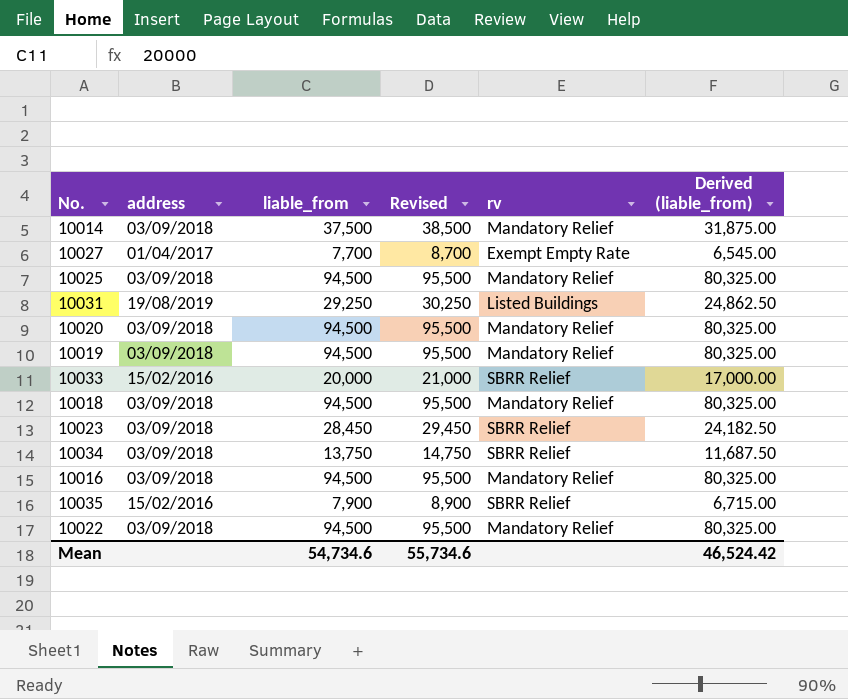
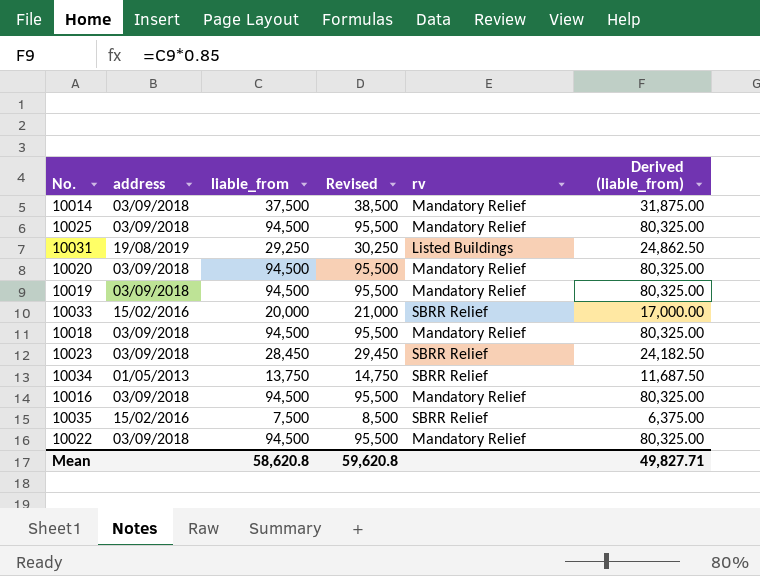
row 10027: 01/04/2017 | 7,700 | 8,700 | Exempt Empty Rate | 6,545.00 -> none
10034 | address: 03/09/2018 -> 01/05/2013
10035 | liable_from: 7,900 -> 7,500
10035 | Revised: 8,900 -> 8,500
10035 | Derived (liable_from): 6,715.00 -> 6,375.00
Mean | liable_from: 54,734.6 -> 58,620.8
Mean | Revised: 55,734.6 -> 59,620.8
Mean | Derived (liable_from): 46,524.42 -> 49,827.71

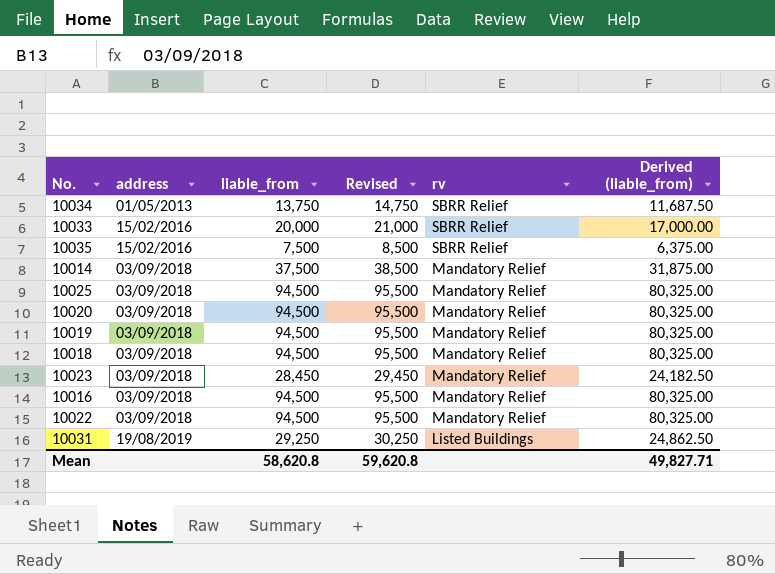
row order: none -> address ascending
10023 | rv: SBRR Relief -> Mandatory Relief

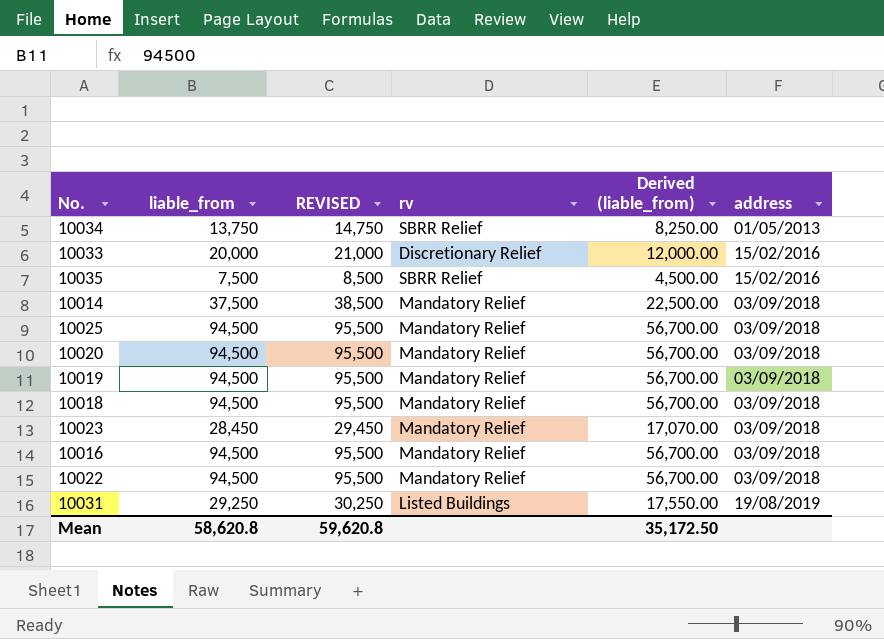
column name: Revised -> REVISED
column Derived (liable_from) | formula: [liable_from] * 0.85 -> [liable_from] * 0.6
column address | position: 2 -> 6
10033 | rv: SBRR Relief -> Discretionary Relief
Mean | Derived (liable_from): 49,827.71 -> 35,172.50

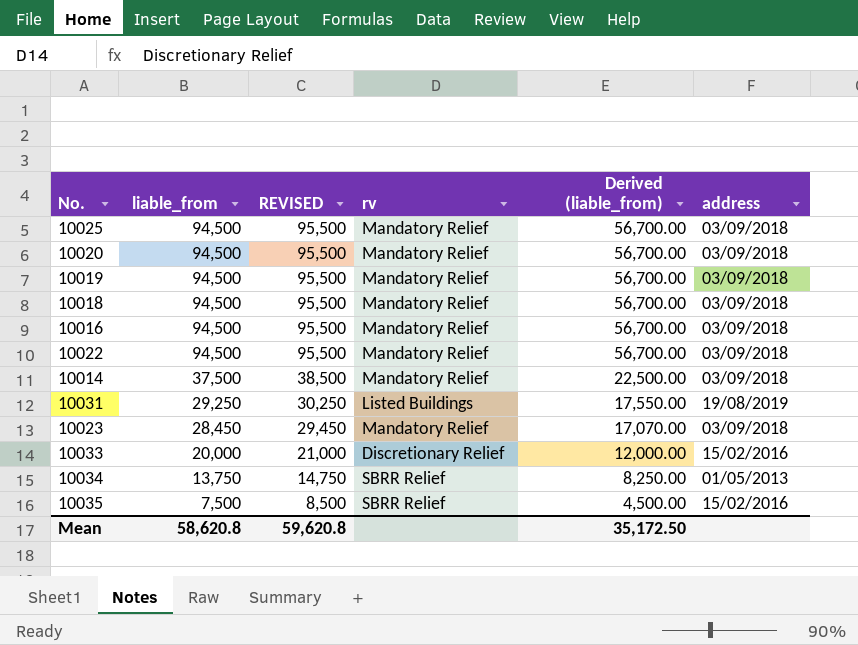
row order: address ascending -> liable_from descending

